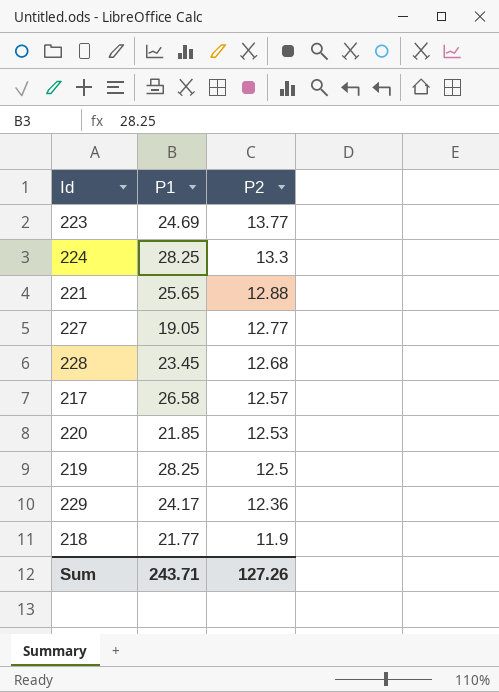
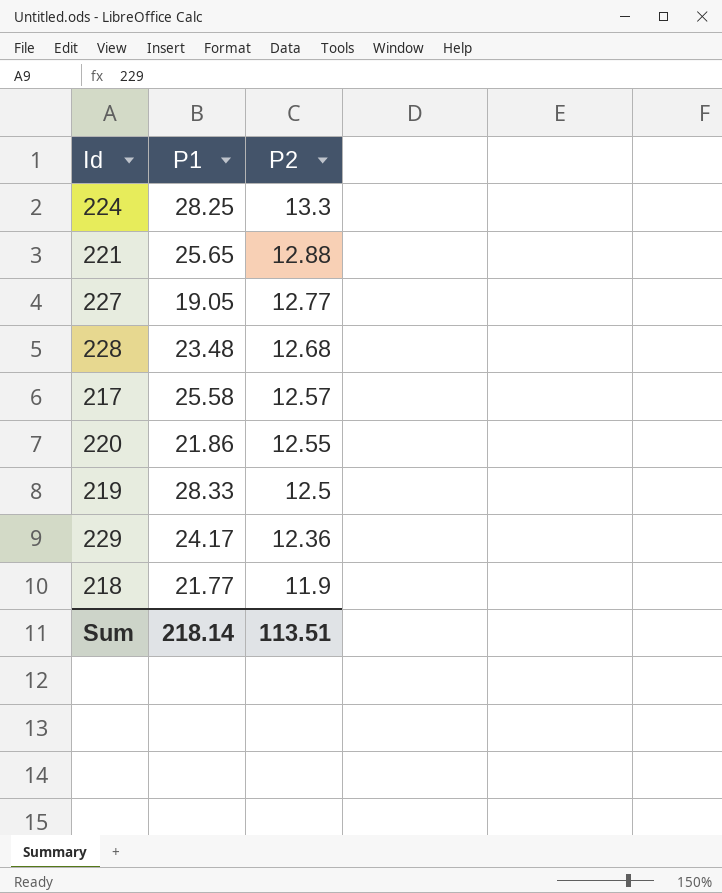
row 223: 24.69 | 13.77 -> none
228 | P1: 23.45 -> 23.48
217 | P1: 26.58 -> 25.58
220 | P1: 21.85 -> 21.86
220 | P2: 12.53 -> 12.55
219 | P1: 28.25 -> 28.33
Sum | P1: 243.71 -> 218.14
Sum | P2: 127.26 -> 113.51

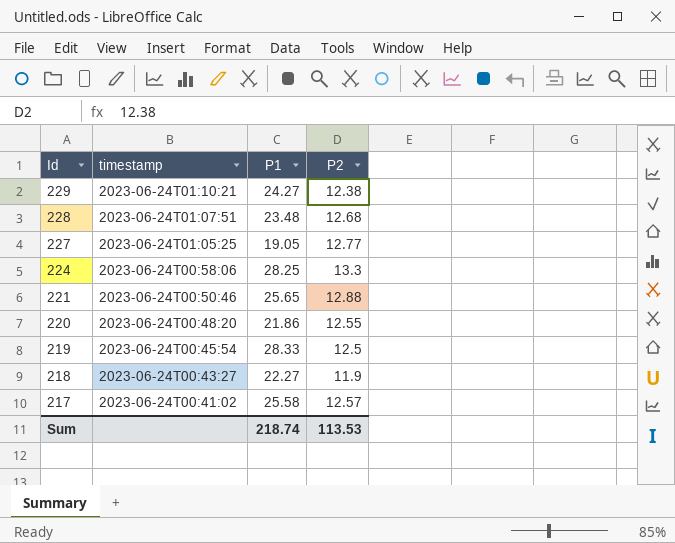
row order: P2 descending -> Id descending
column timestamp | position: none -> 2
229 | P1: 24.17 -> 24.27
229 | P2: 12.36 -> 12.38
218 | P1: 21.77 -> 22.27
Sum | P1: 218.14 -> 218.74
Sum | P2: 113.51 -> 113.53

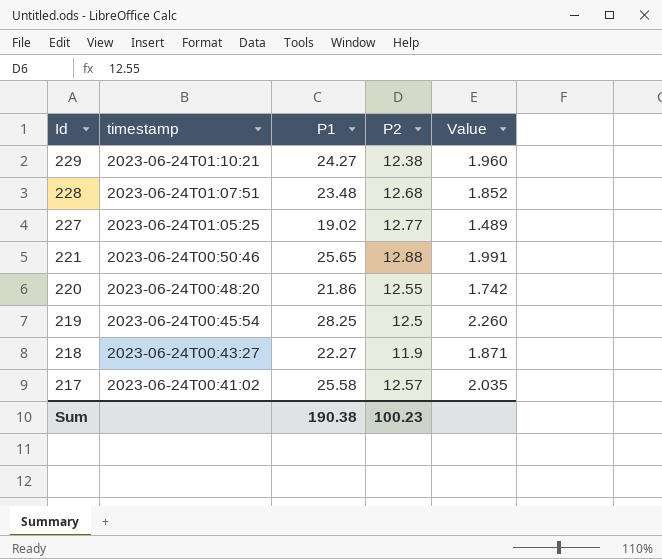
column Value | formula: none -> [P1] / [P2]
row 224: 2023-06-24T00:58:06 | 28.25 | 13.3 -> none
227 | P1: 19.05 -> 19.02
219 | P1: 28.33 -> 28.25
Sum | P1: 218.74 -> 190.38
Sum | P2: 113.53 -> 100.23

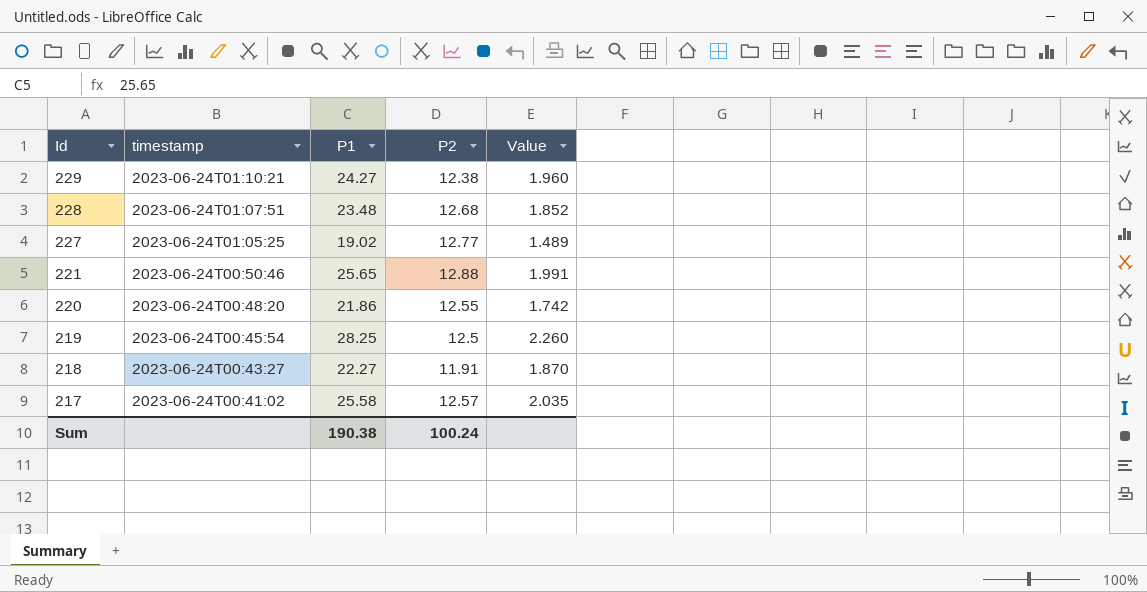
218 | P2: 11.9 -> 11.91
218 | Value: 1.871 -> 1.870
Sum | P2: 100.23 -> 100.24

